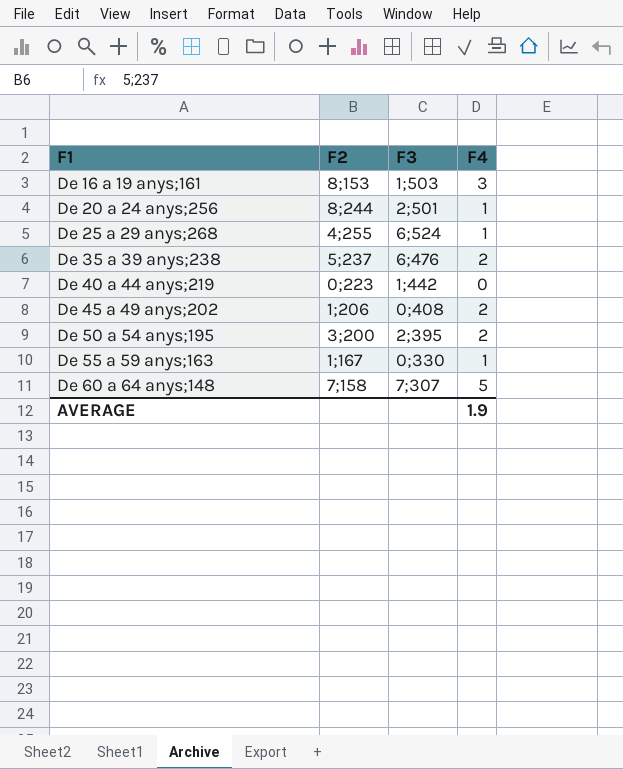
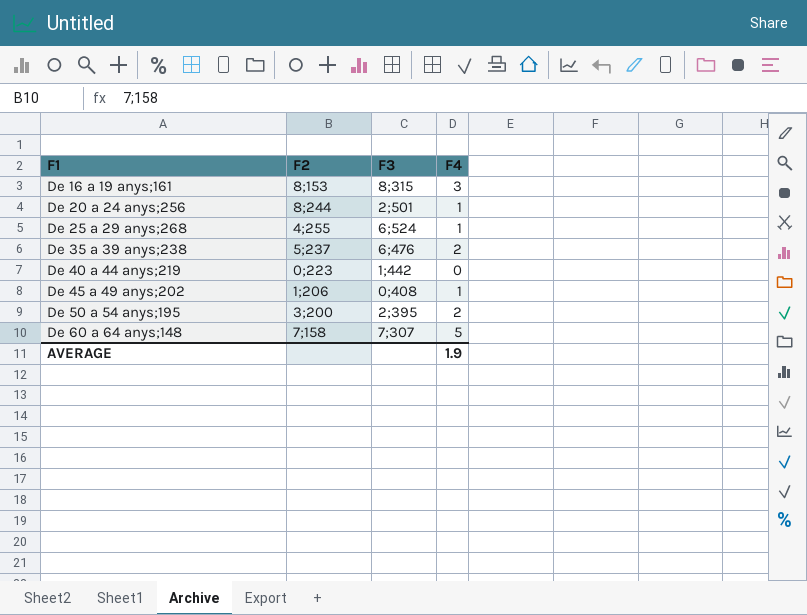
row De 55 a 59 anys;163: 1;167 | 0;330 | 1 -> none
De 16 a 19 anys;161 | F3: 1;503 -> 8;315
De 45 a 49 anys;202 | F4: 2 -> 1

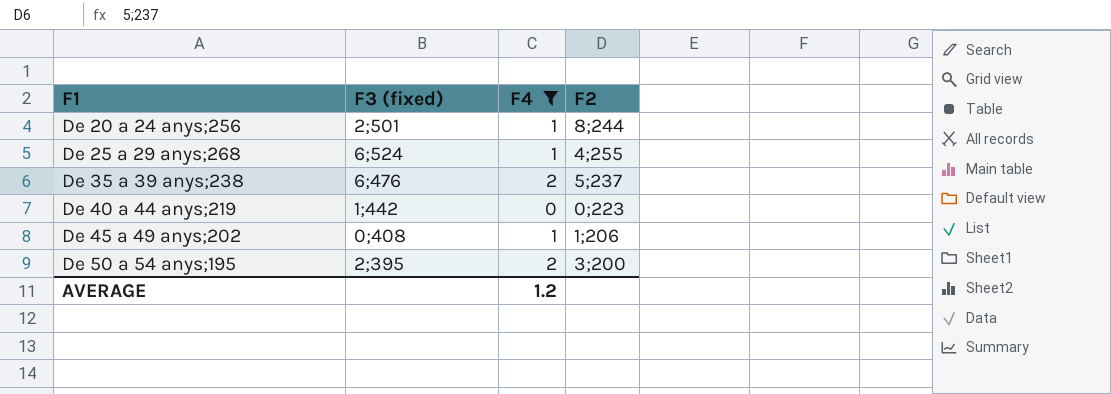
filter: none -> F4 <= 2
column name: F3 -> F3 (fixed)
column F2 | position: 2 -> 4
AVERAGE | F4: 1.9 -> 1.2

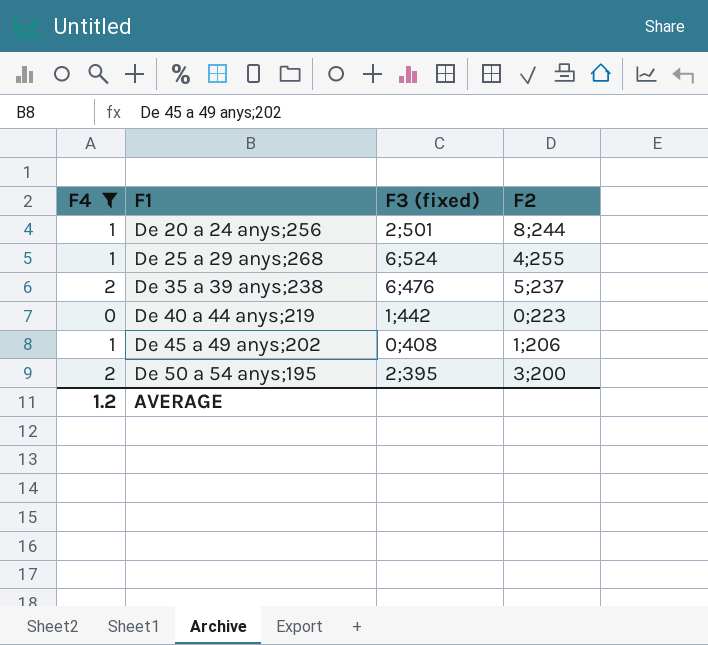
column F4 | position: 3 -> 1

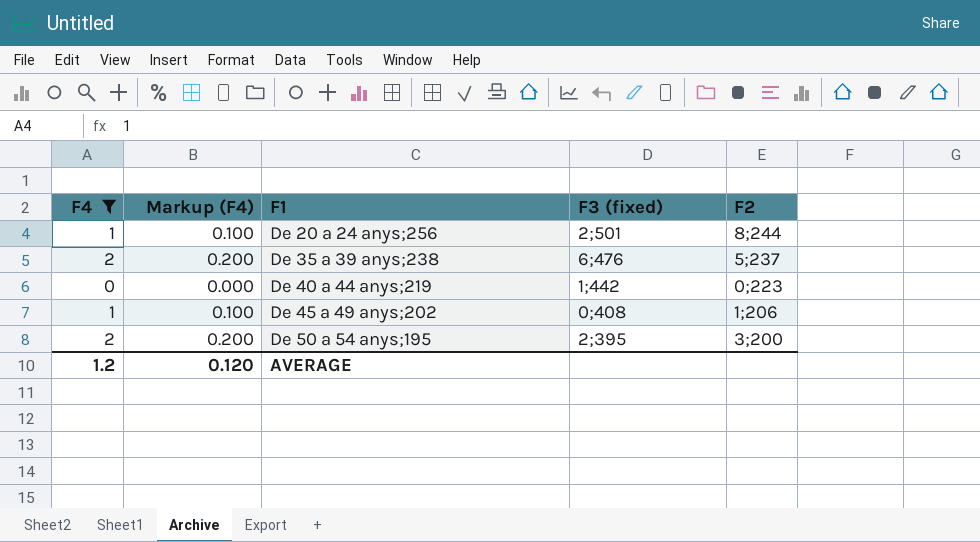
column Markup (F4) | formula: none -> [F4] * 0.1
row De 25 a 29 anys;268: 1 | 6;524 | 4;255 -> none

